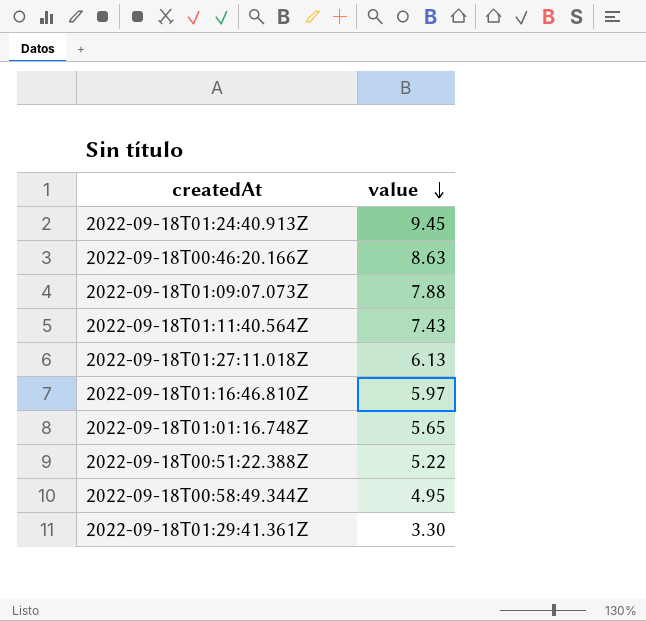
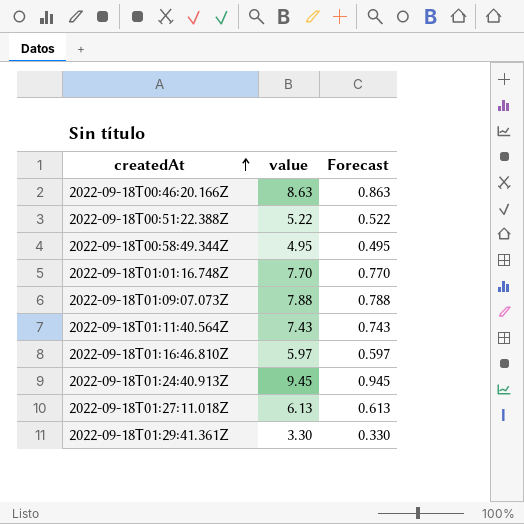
row order: value descending -> createdAt ascending
column Forecast | formula: none -> [value] * 0.1
2022-09-18T01:01:16.748Z | value: 5.65 -> 7.70

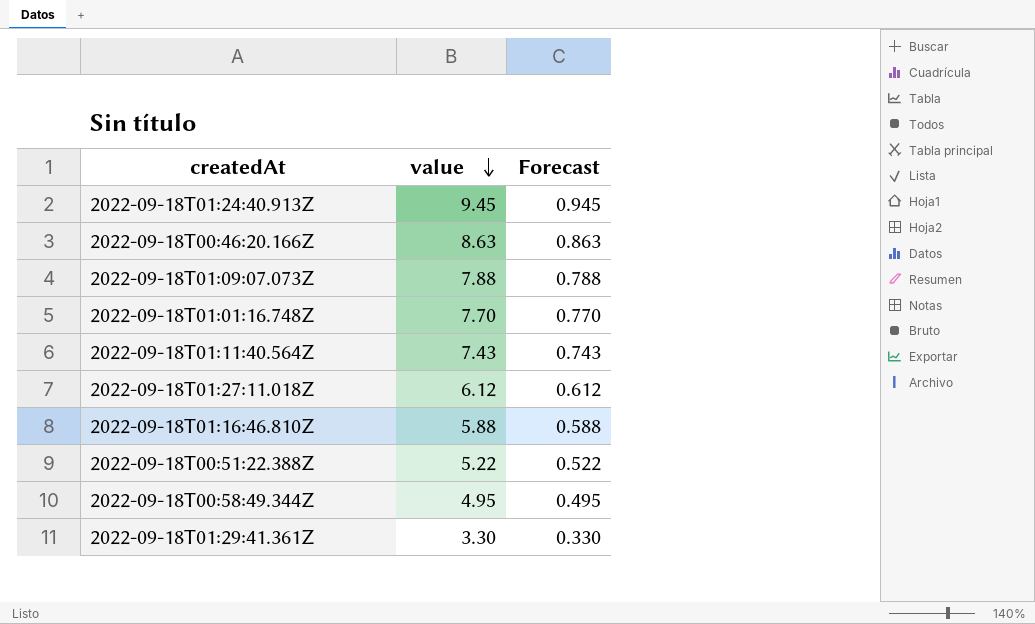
row order: createdAt ascending -> value descending
2022-09-18T01:27:11.018Z | value: 6.13 -> 6.12
2022-09-18T01:27:11.018Z | Forecast: 0.613 -> 0.612
2022-09-18T01:16:46.810Z | value: 5.97 -> 5.88
2022-09-18T01:16:46.810Z | Forecast: 0.597 -> 0.588

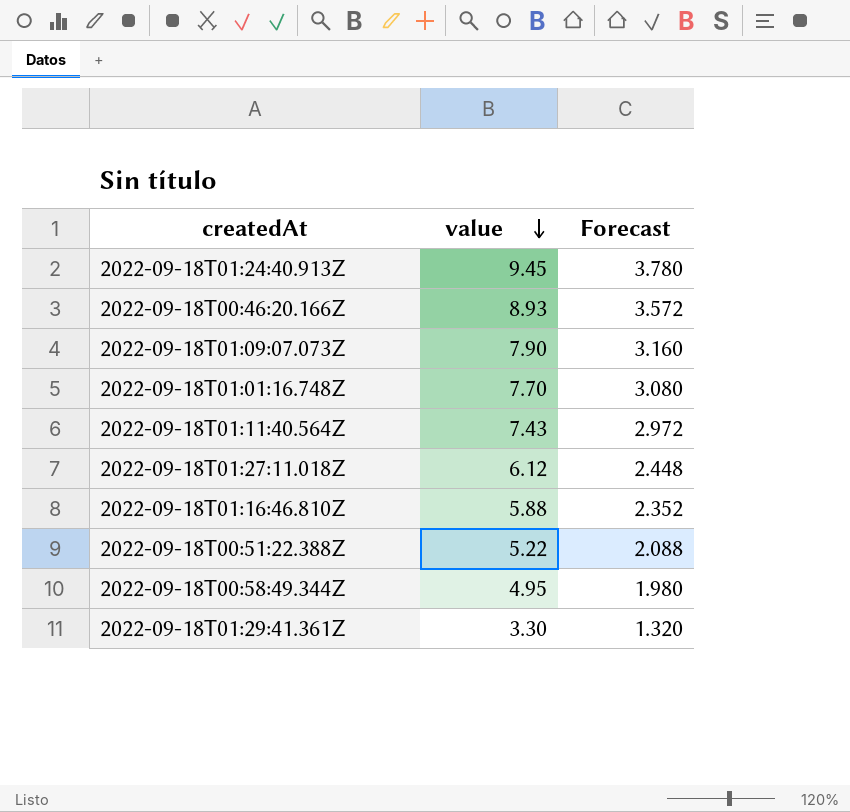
column Forecast | formula: [value] * 0.1 -> [value] * 0.4
2022-09-18T00:46:20.166Z | value: 8.63 -> 8.93
2022-09-18T01:09:07.073Z | value: 7.88 -> 7.90

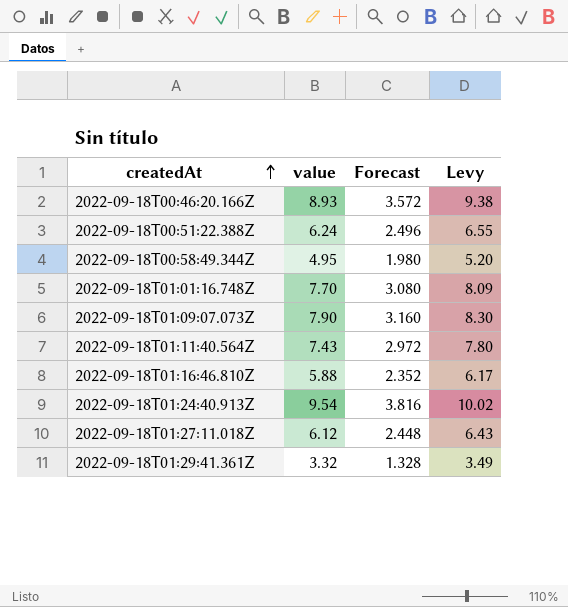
row order: value descending -> createdAt ascending
column Levy | formula: none -> [value] * 1.05
2022-09-18T00:51:22.388Z | value: 5.22 -> 6.24
2022-09-18T00:51:22.388Z | Forecast: 2.088 -> 2.496
2022-09-18T01:24:40.913Z | value: 9.45 -> 9.54
2022-09-18T01:24:40.913Z | Forecast: 3.780 -> 3.816
2022-09-18T01:29:41.361Z | value: 3.30 -> 3.32
2022-09-18T01:29:41.361Z | Forecast: 1.320 -> 1.328

